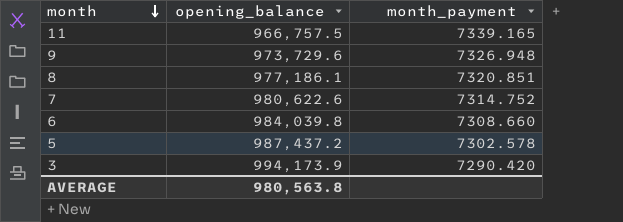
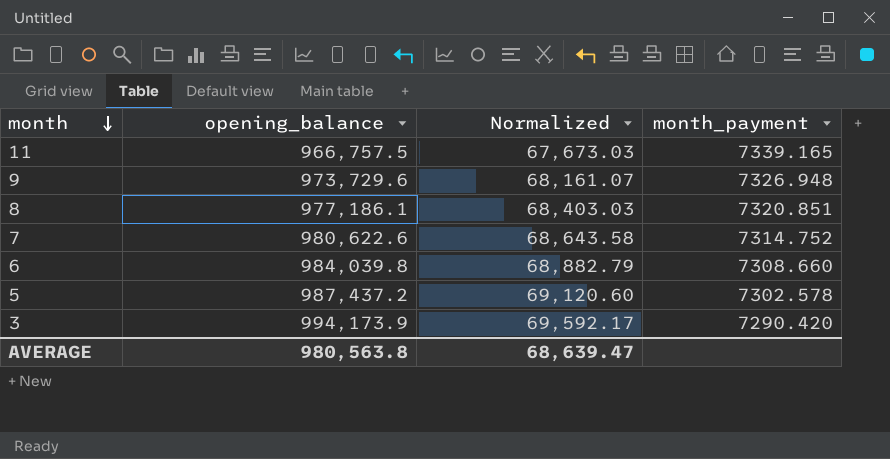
column Normalized | formula: none -> [opening_balance] * 0.07

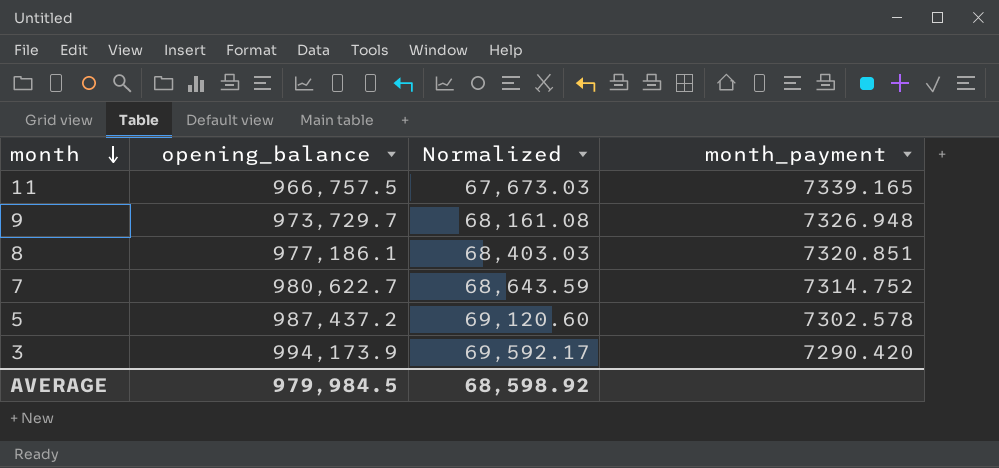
row 6: 984,039.8 | 68,882.79 | 7308.660 -> none
9 | opening_balance: 973,729.6 -> 973,729.7
9 | Normalized: 68,161.07 -> 68,161.08
7 | opening_balance: 980,622.6 -> 980,622.7
7 | Normalized: 68,643.58 -> 68,643.59
AVERAGE | opening_balance: 980,563.8 -> 979,984.5
AVERAGE | Normalized: 68,639.47 -> 68,598.92

